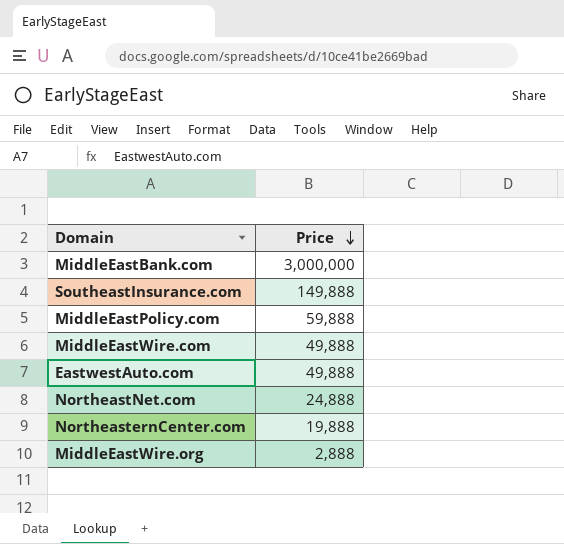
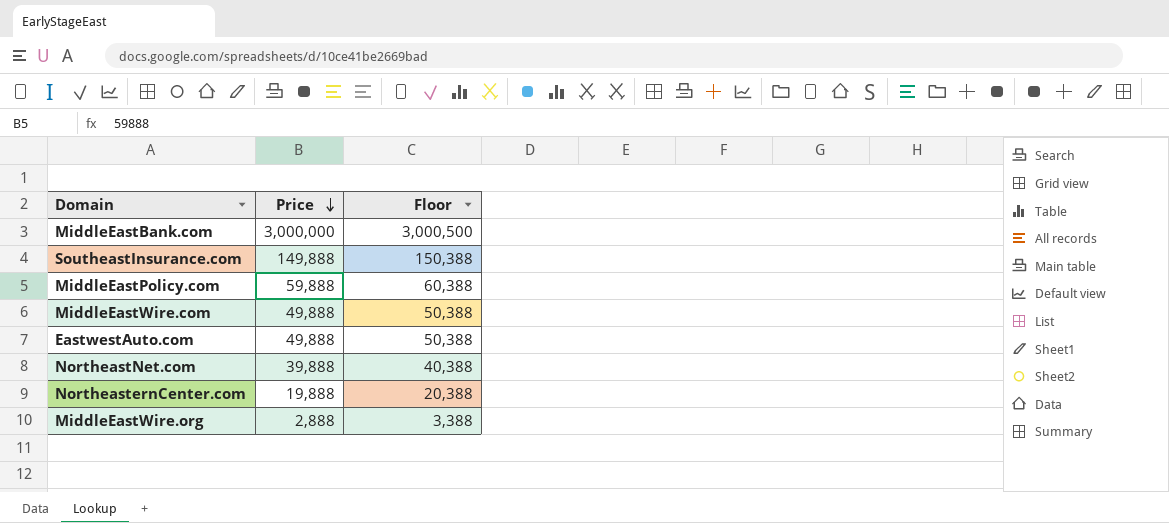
column Floor | formula: none -> [Price] + 500
NortheastNet.com | Price: 24,888 -> 39,888

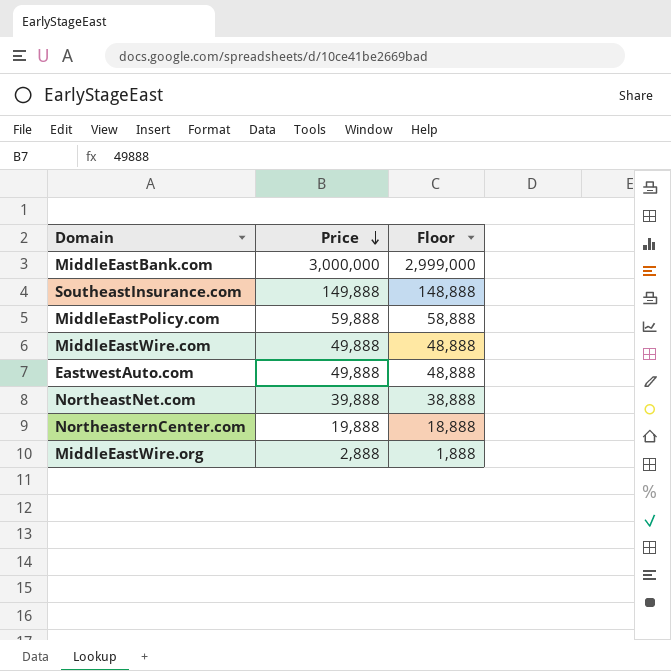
column Floor | formula: [Price] + 500 -> [Price] - 1000

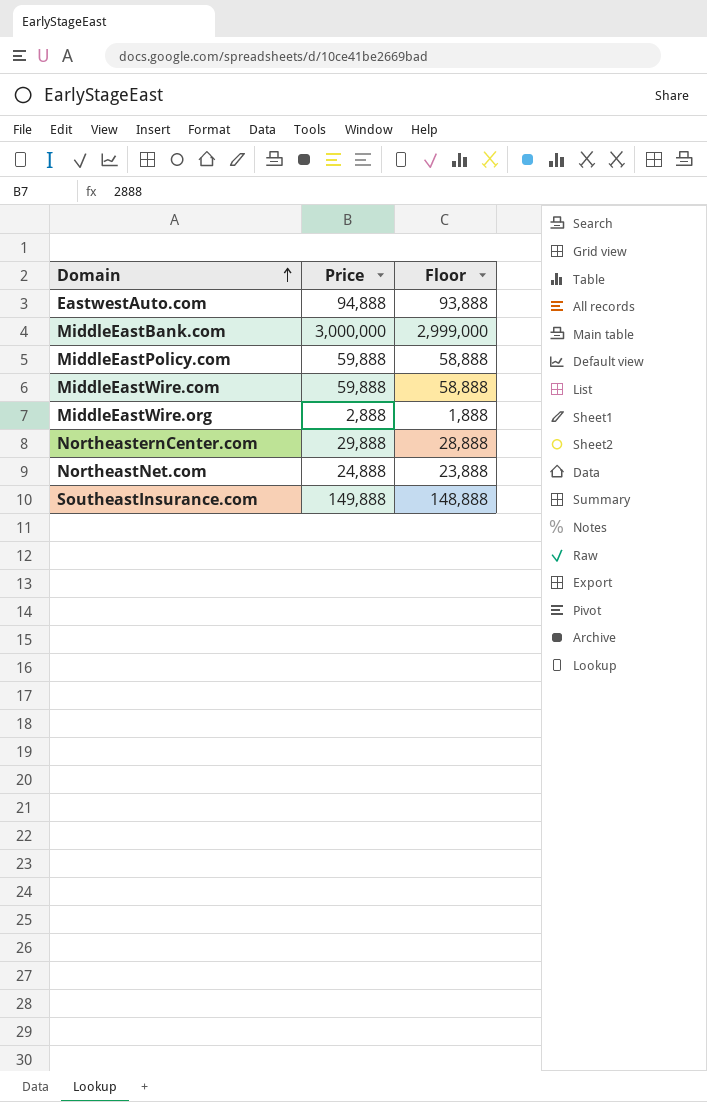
row order: Price descending -> Domain ascending
EastwestAuto.com | Price: 49,888 -> 94,888
EastwestAuto.com | Floor: 48,888 -> 93,888
MiddleEastWire.com | Price: 49,888 -> 59,888
MiddleEastWire.com | Floor: 48,888 -> 58,888
NortheasternCenter.com | Price: 19,888 -> 29,888
NortheasternCenter.com | Floor: 18,888 -> 28,888
NortheastNet.com | Price: 39,888 -> 24,888
NortheastNet.com | Floor: 38,888 -> 23,888

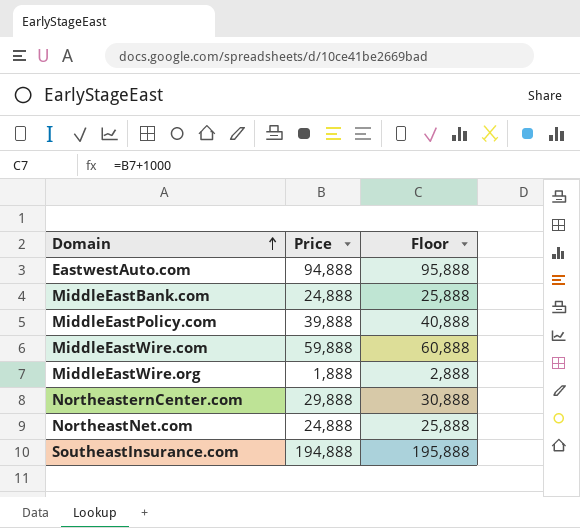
column Floor | formula: [Price] - 1000 -> [Price] + 1000
MiddleEastBank.com | Price: 3,000,000 -> 24,888
MiddleEastPolicy.com | Price: 59,888 -> 39,888
MiddleEastWire.org | Price: 2,888 -> 1,888
SoutheastInsurance.com | Price: 149,888 -> 194,888

